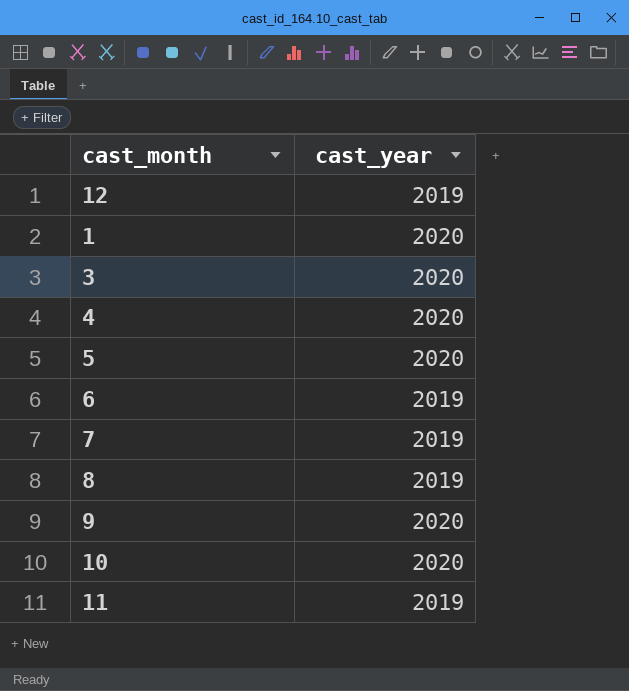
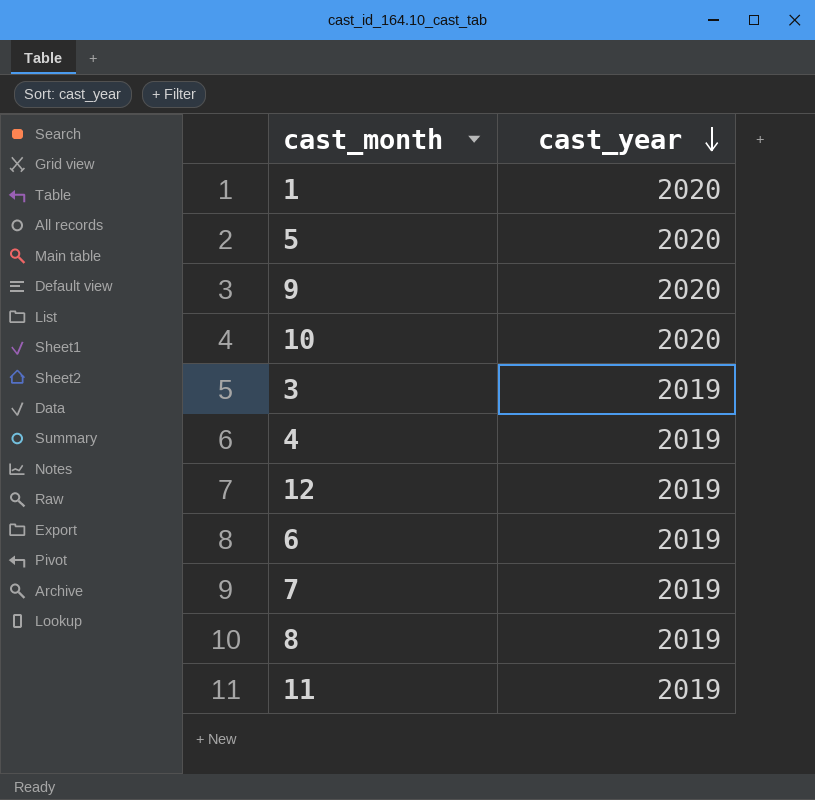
row order: none -> cast_year descending
3 | cast_year: 2020 -> 2019
4 | cast_year: 2020 -> 2019

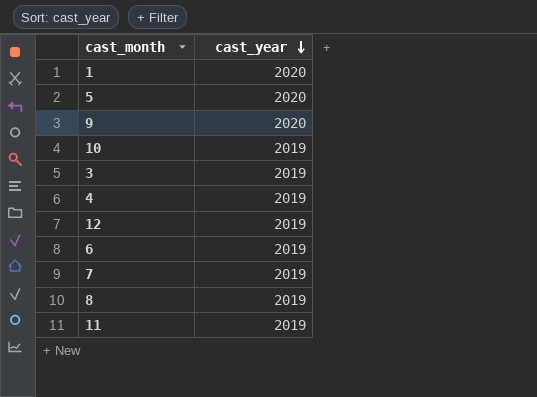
10 | cast_year: 2020 -> 2019

